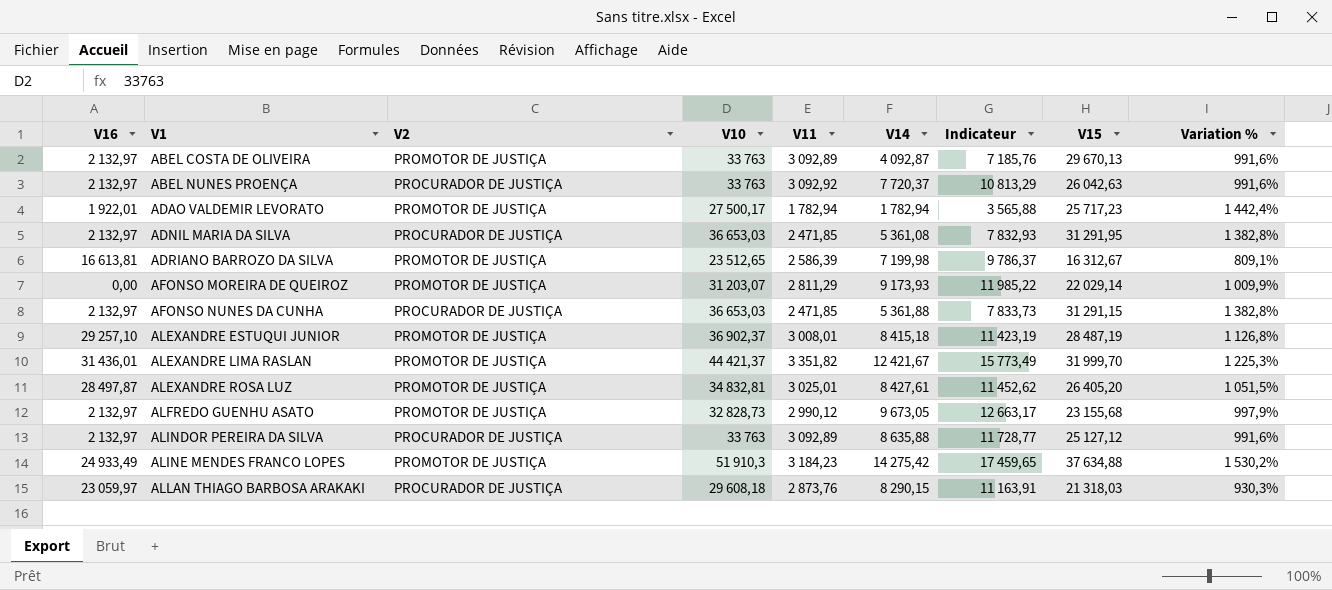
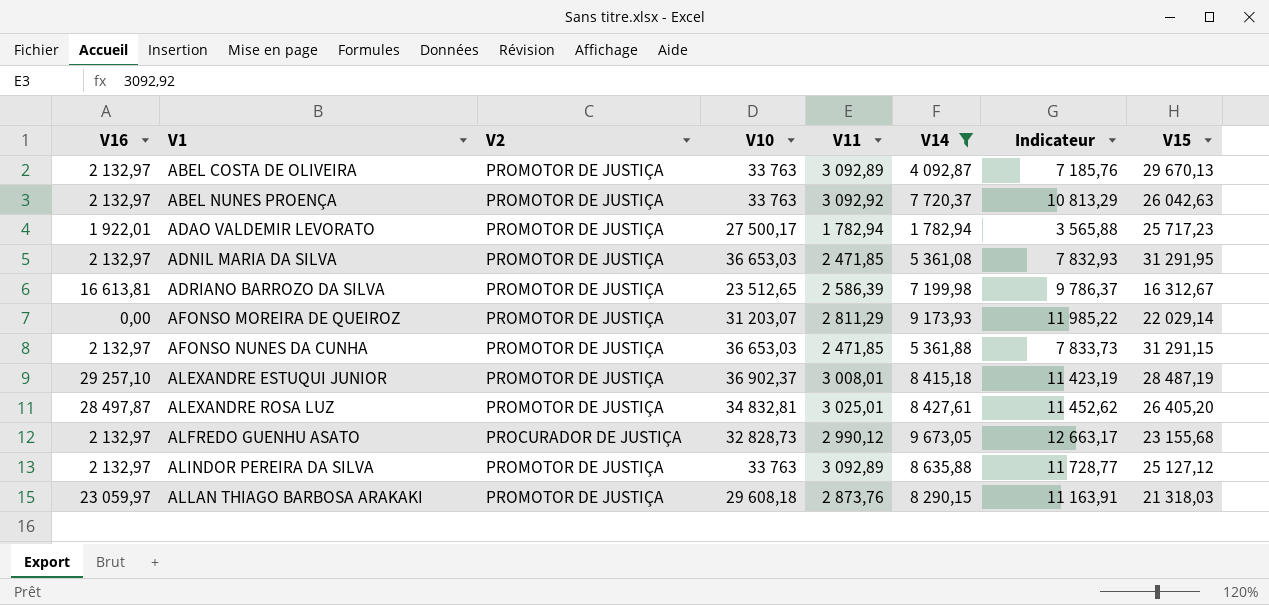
filter: none -> V14 <= 9 673,05
column Variation % | formula: ([V10] - [V11]) / [V11] -> none
ABEL NUNES PROENÇA | V2: PROCURADOR DE JUSTIÇA -> PROMOTOR DE JUSTIÇA
ADNIL MARIA DA SILVA | V2: PROCURADOR DE JUSTIÇA -> PROMOTOR DE JUSTIÇA
AFONSO NUNES DA CUNHA | V2: PROCURADOR DE JUSTIÇA -> PROMOTOR DE JUSTIÇA
ALFREDO GUENHU ASATO | V2: PROMOTOR DE JUSTIÇA -> PROCURADOR DE JUSTIÇA
ALINDOR PEREIRA DA SILVA | V2: PROCURADOR DE JUSTIÇA -> PROMOTOR DE JUSTIÇA
ALLAN THIAGO BARBOSA ARAKAKI | V2: PROCURADOR DE JUSTIÇA -> PROMOTOR DE JUSTIÇA

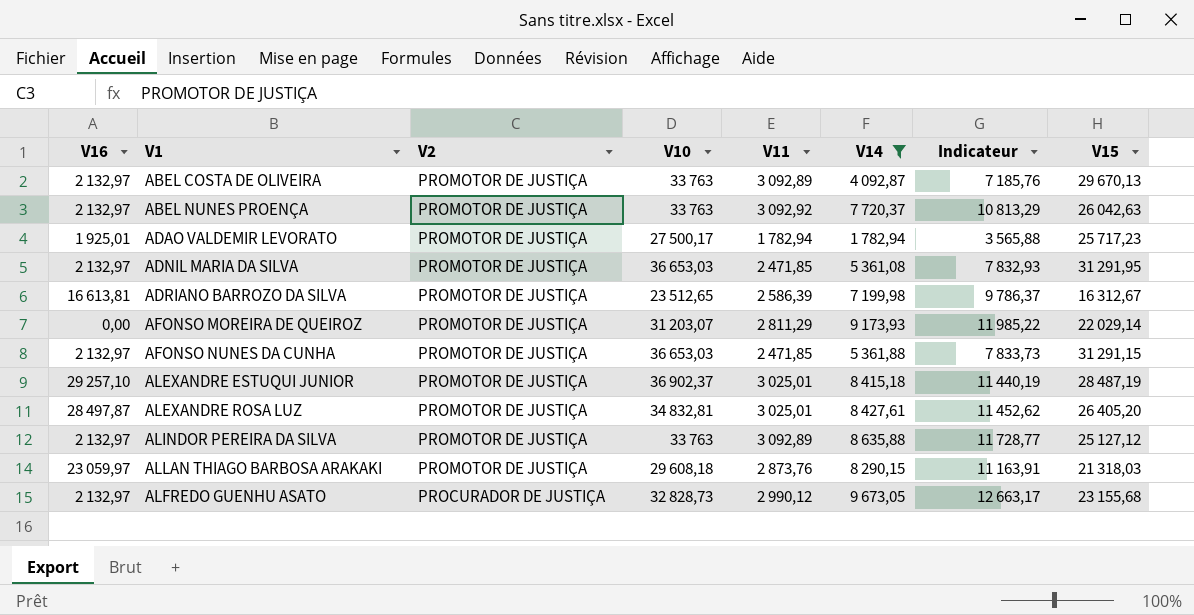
row order: V1 ascending -> V2 descending
ADAO VALDEMIR LEVORATO | V16: 1 922,01 -> 1 925,01
ALEXANDRE ESTUQUI JUNIOR | V11: 3 008,01 -> 3 025,01
ALEXANDRE ESTUQUI JUNIOR | Indicateur: 11 423,19 -> 11 440,19

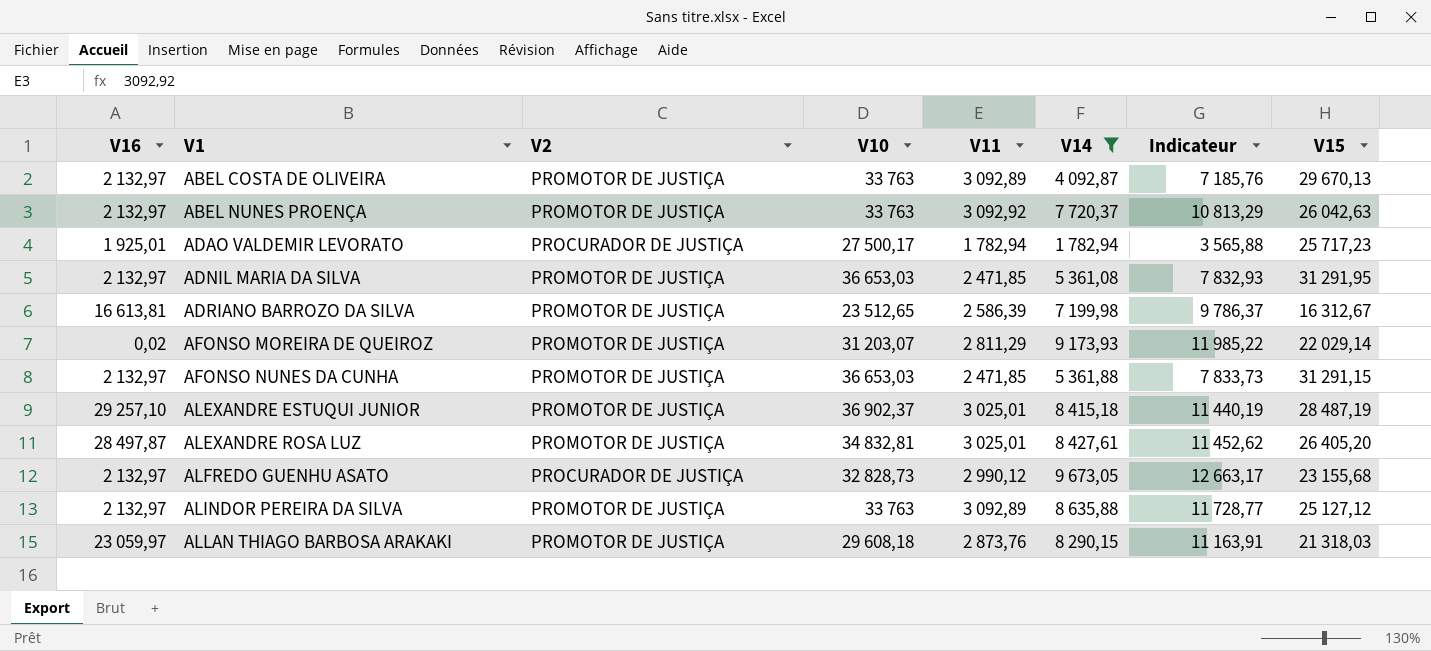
row order: V2 descending -> V1 ascending
ADAO VALDEMIR LEVORATO | V2: PROMOTOR DE JUSTIÇA -> PROCURADOR DE JUSTIÇA
AFONSO MOREIRA DE QUEIROZ | V16: 0,00 -> 0,02

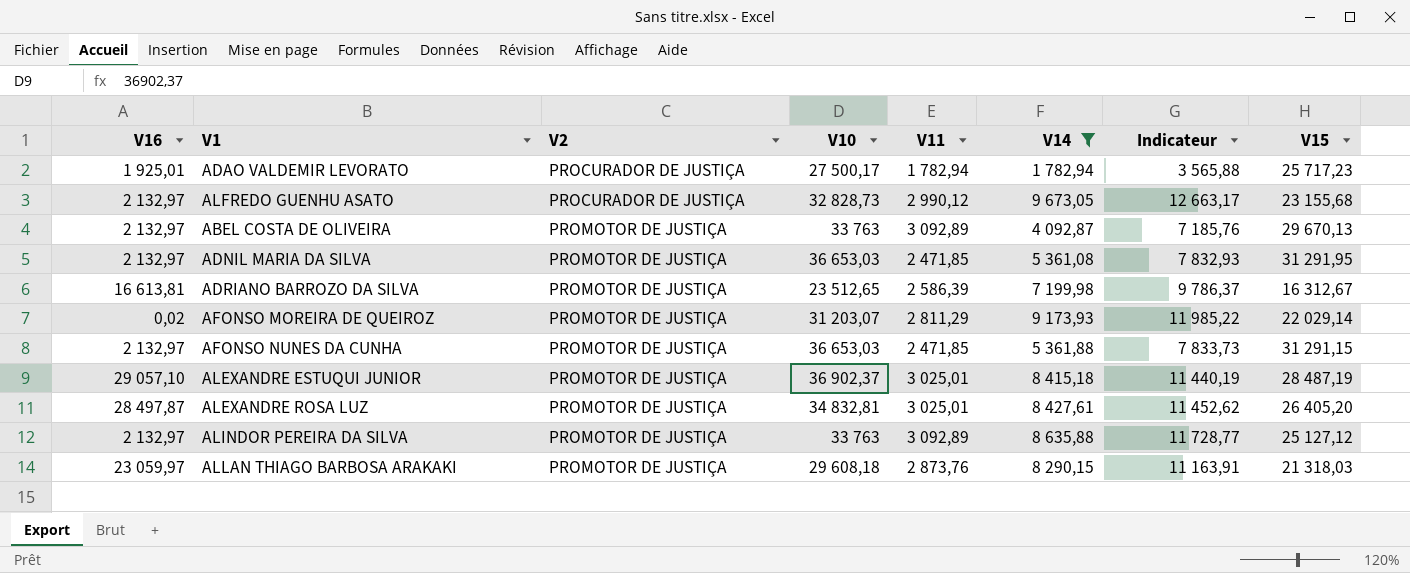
row order: V1 ascending -> V2 ascending
row ABEL NUNES PROENÇA: 2 132,97 | PROMOTOR DE JUSTIÇA | 33 763 | 3 092,92 | 7 720,37 | 10 813,29 | 26 042,63 -> none
ALEXANDRE ESTUQUI JUNIOR | V16: 29 257,10 -> 29 057,10

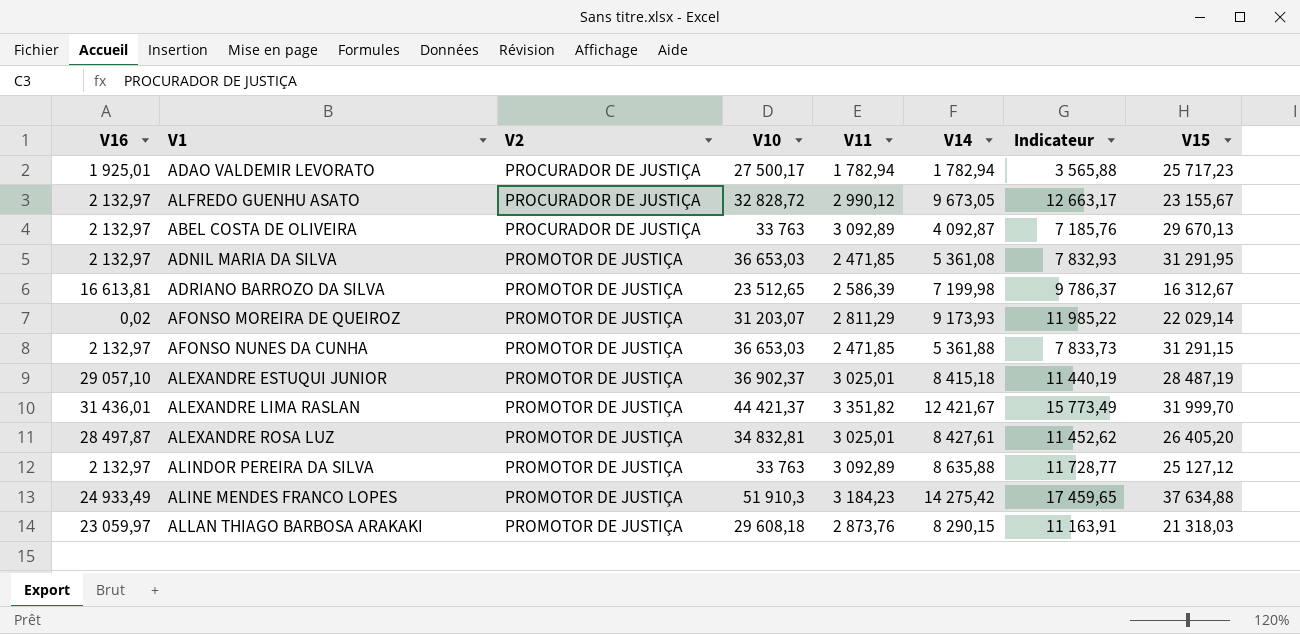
filter: V14 <= 9 673,05 -> none
ALFREDO GUENHU ASATO | V10: 32 828,73 -> 32 828,72
ALFREDO GUENHU ASATO | V15: 23 155,68 -> 23 155,67
ABEL COSTA DE OLIVEIRA | V2: PROMOTOR DE JUSTIÇA -> PROCURADOR DE JUSTIÇA

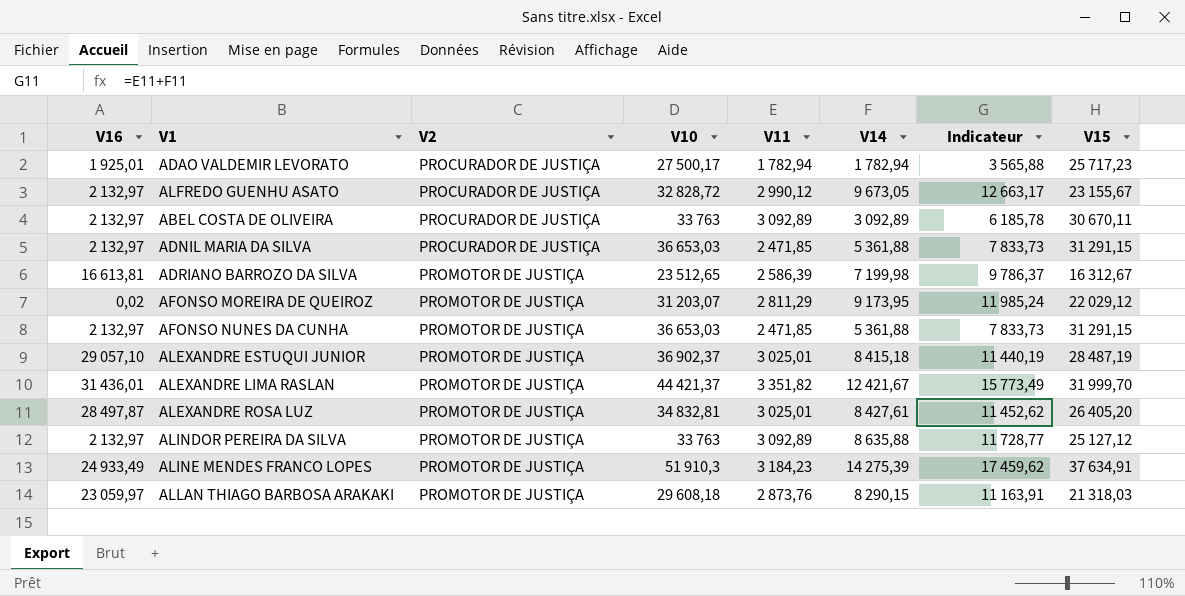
ABEL COSTA DE OLIVEIRA | V14: 4 092,87 -> 3 092,89
ABEL COSTA DE OLIVEIRA | Indicateur: 7 185,76 -> 6 185,78
ABEL COSTA DE OLIVEIRA | V15: 29 670,13 -> 30 670,11
ADNIL MARIA DA SILVA | V2: PROMOTOR DE JUSTIÇA -> PROCURADOR DE JUSTIÇA
ADNIL MARIA DA SILVA | V14: 5 361,08 -> 5 361,88
ADNIL MARIA DA SILVA | Indicateur: 7 832,93 -> 7 833,73
ADNIL MARIA DA SILVA | V15: 31 291,95 -> 31 291,15
AFONSO MOREIRA DE QUEIROZ | V14: 9 173,93 -> 9 173,95
AFONSO MOREIRA DE QUEIROZ | Indicateur: 11 985,22 -> 11 985,24
AFONSO MOREIRA DE QUEIROZ | V15: 22 029,14 -> 22 029,12
ALINE MENDES FRANCO LOPES | V14: 14 275,42 -> 14 275,39
ALINE MENDES FRANCO LOPES | Indicateur: 17 459,65 -> 17 459,62
ALINE MENDES FRANCO LOPES | V15: 37 634,88 -> 37 634,91

